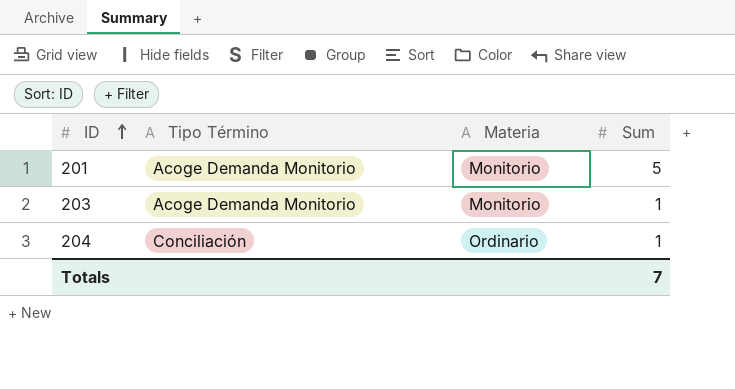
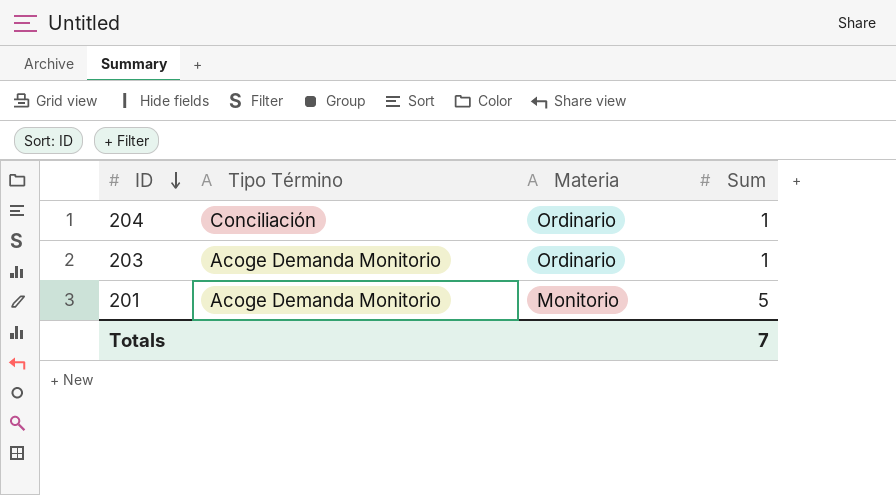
row order: ID ascending -> ID descending
203 | Materia: Monitorio -> Ordinario

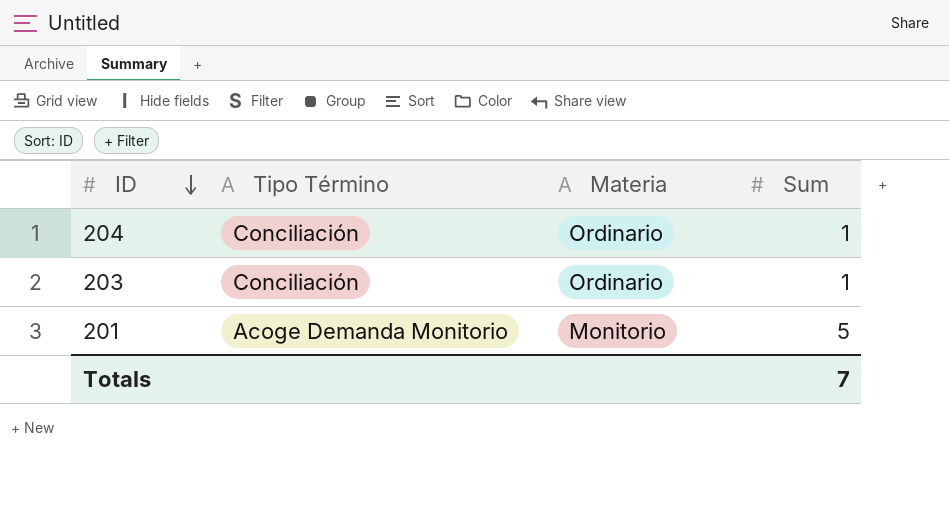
203 | Tipo Término: Acoge Demanda Monitorio -> Conciliación

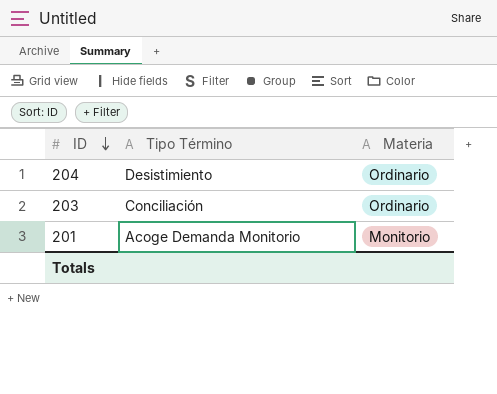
column Sum | position: 4 -> none
204 | Tipo Término: Conciliación -> Desistimiento

